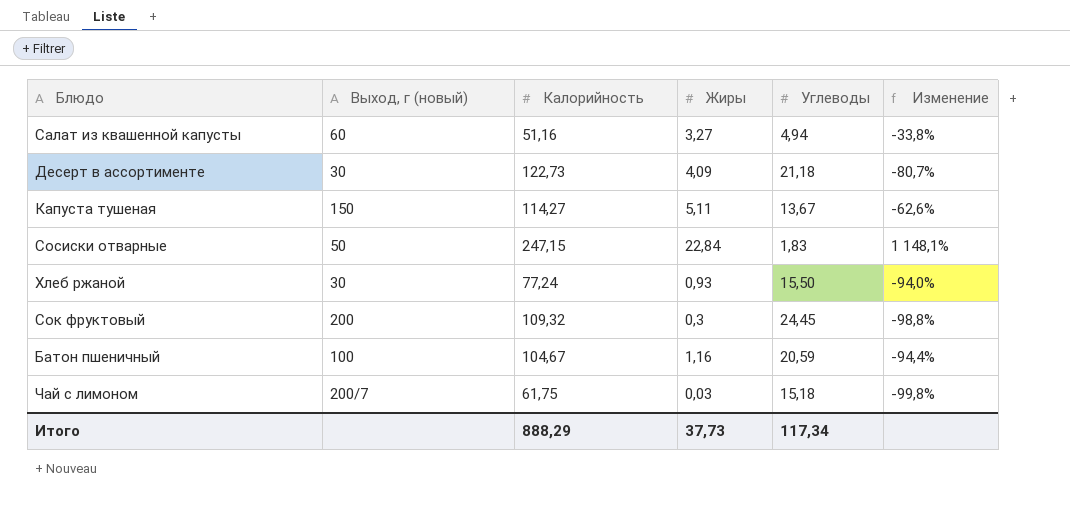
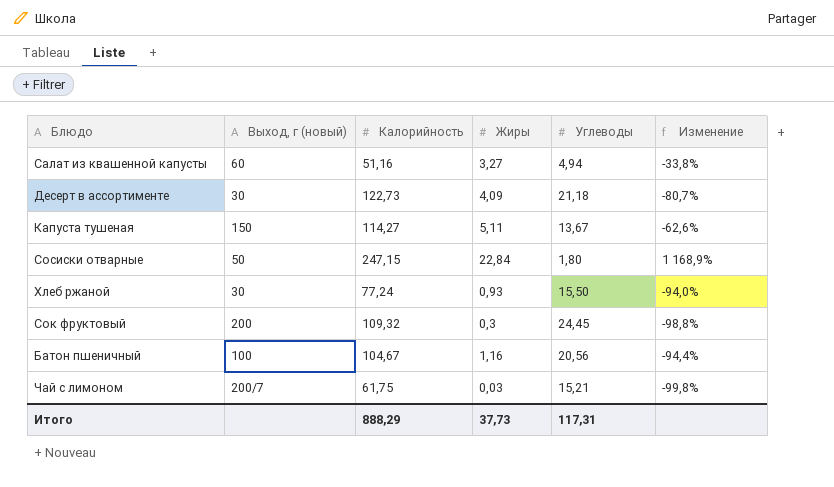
Сосиски отварные | Углеводы: 1,83 -> 1,80
Сосиски отварные | Изменение: 1 148,1% -> 1 168,9%
Батон пшеничный | Углеводы: 20,59 -> 20,56
Чай с лимоном | Углеводы: 15,18 -> 15,21
Итого | Углеводы: 117,34 -> 117,31

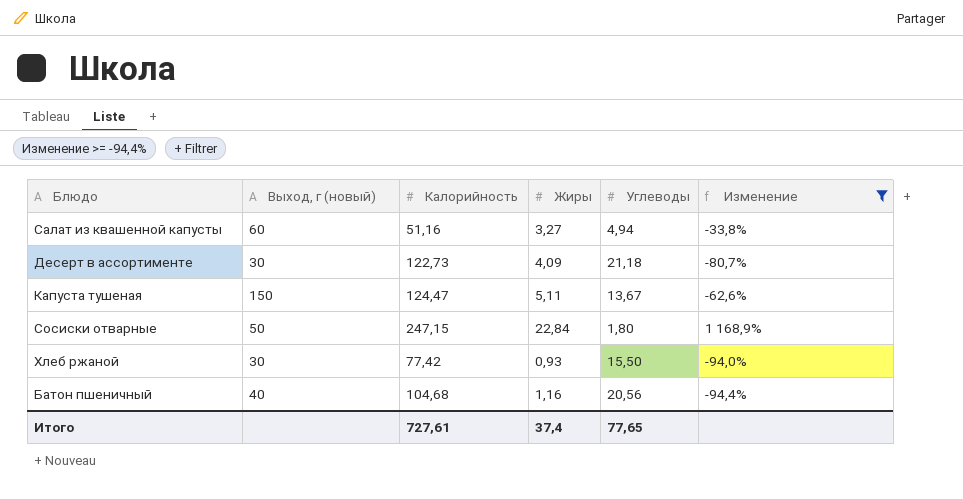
filter: none -> Изменение >= -94,4%
Капуста тушеная | Калорийность: 114,27 -> 124,47
Хлеб ржаной | Калорийность: 77,24 -> 77,42
Батон пшеничный | Выход, г (новый): 100 -> 40
Батон пшеничный | Калорийность: 104,67 -> 104,68
Итого | Калорийность: 888,29 -> 727,61
Итого | Жиры: 37,73 -> 37,4
Итого | Углеводы: 117,31 -> 77,65

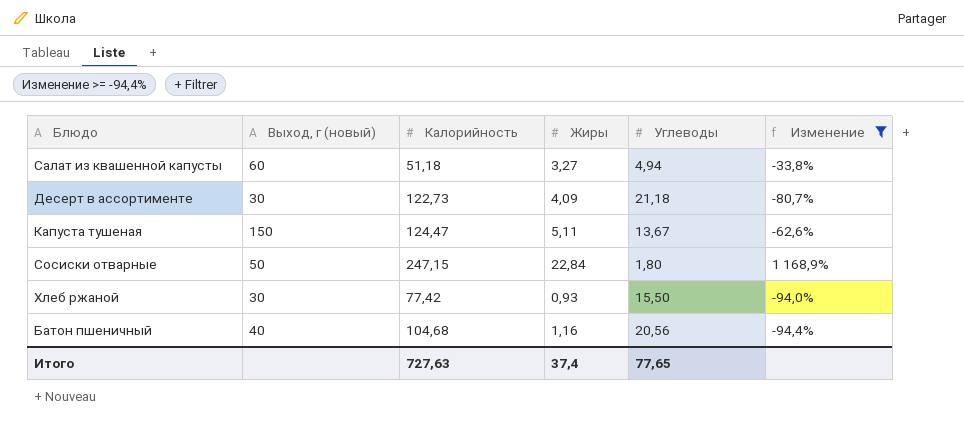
Салат из квашенной капусты | Калорийность: 51,16 -> 51,18
Итого | Калорийность: 727,61 -> 727,63

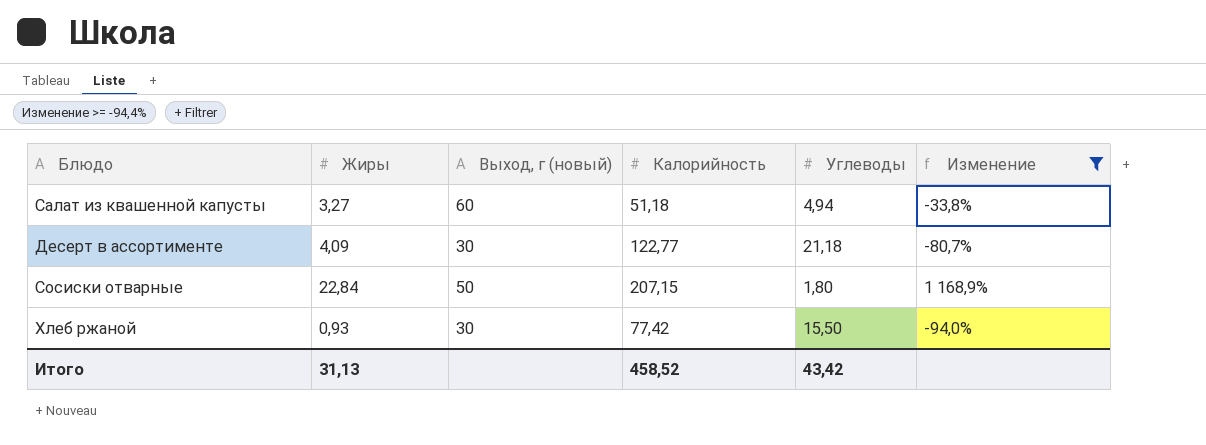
column Жиры | position: 4 -> 2
row Капуста тушеная: 150 | 124,47 | 5,11 | 13,67 | -62,6% -> none
row Батон пшеничный: 40 | 104,68 | 1,16 | 20,56 | -94,4% -> none
Десерт в ассортименте | Калорийность: 122,73 -> 122,77
Сосиски отварные | Калорийность: 247,15 -> 207,15
Итого | Жиры: 37,4 -> 31,13
Итого | Калорийность: 727,63 -> 458,52
Итого | Углеводы: 77,65 -> 43,42

